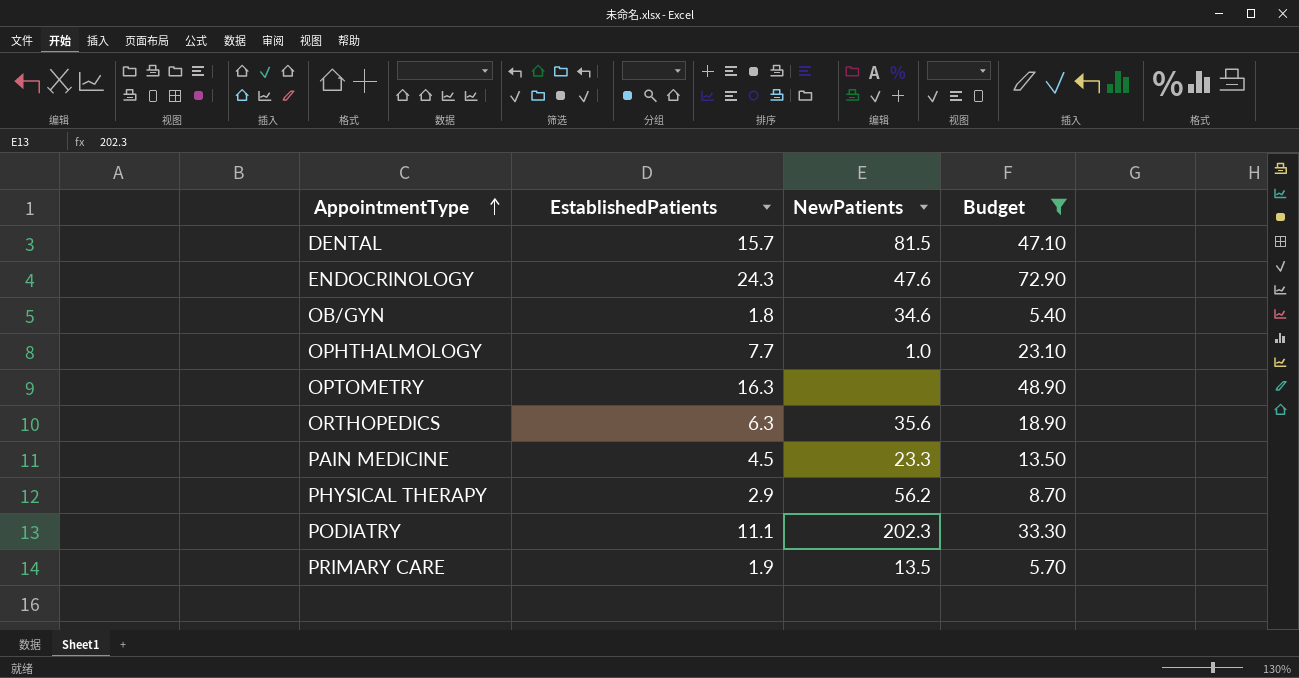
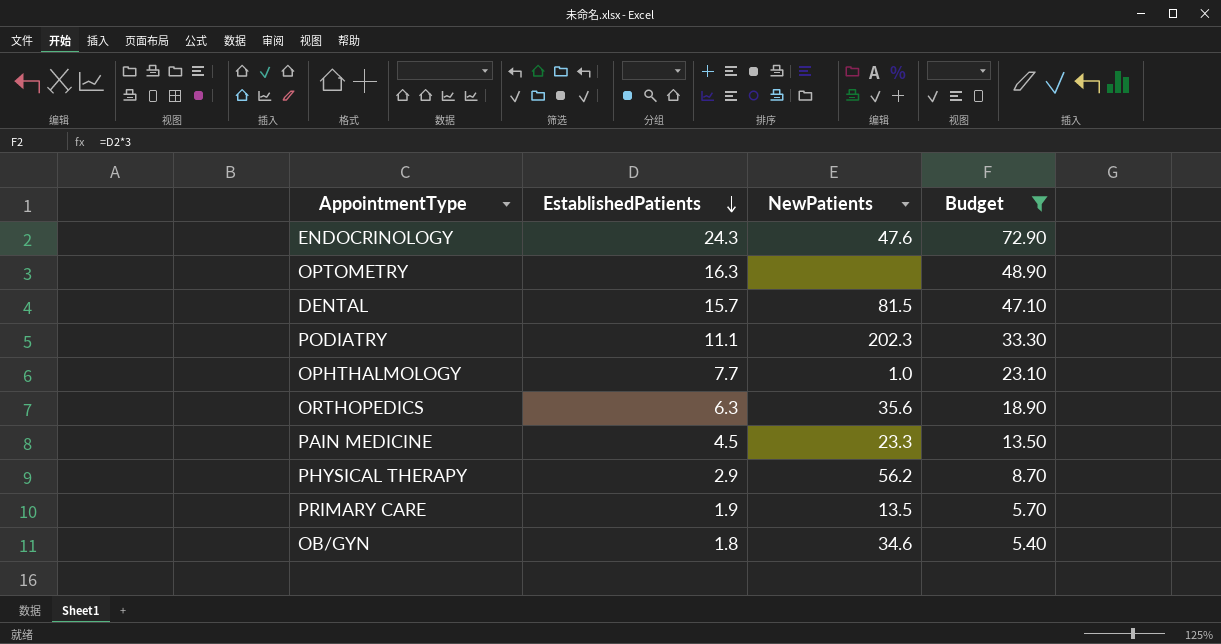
row order: AppointmentType ascending -> EstablishedPatients descending

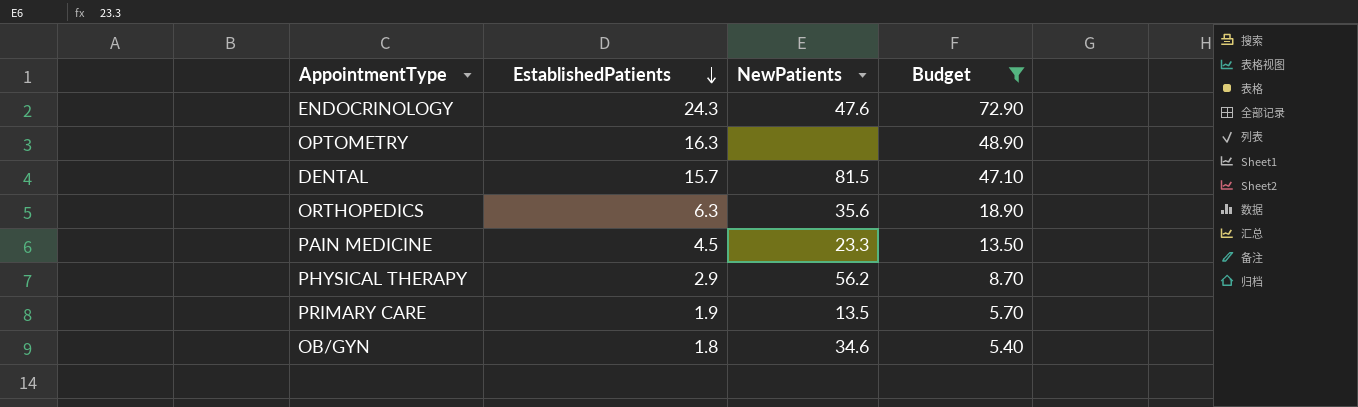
row PODIATRY: 11.1 | 202.3 | 33.30 -> none
row OPHTHALMOLOGY: 7.7 | 1.0 | 23.10 -> none

